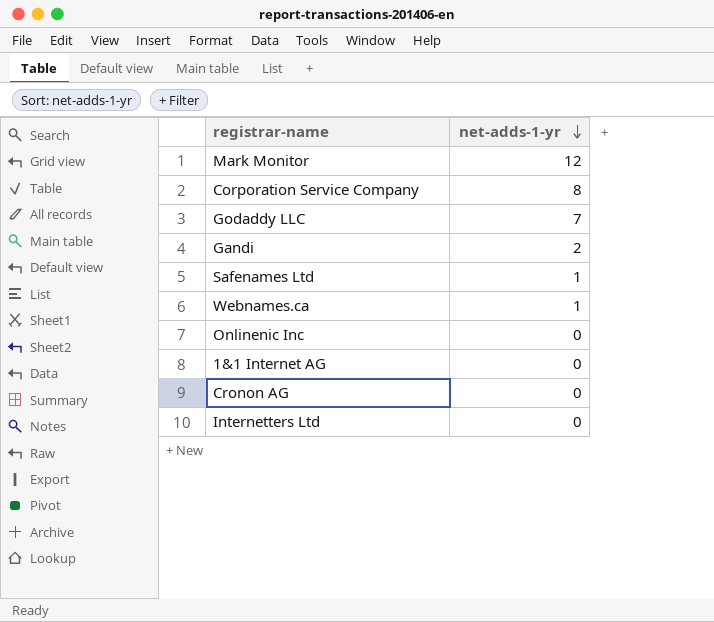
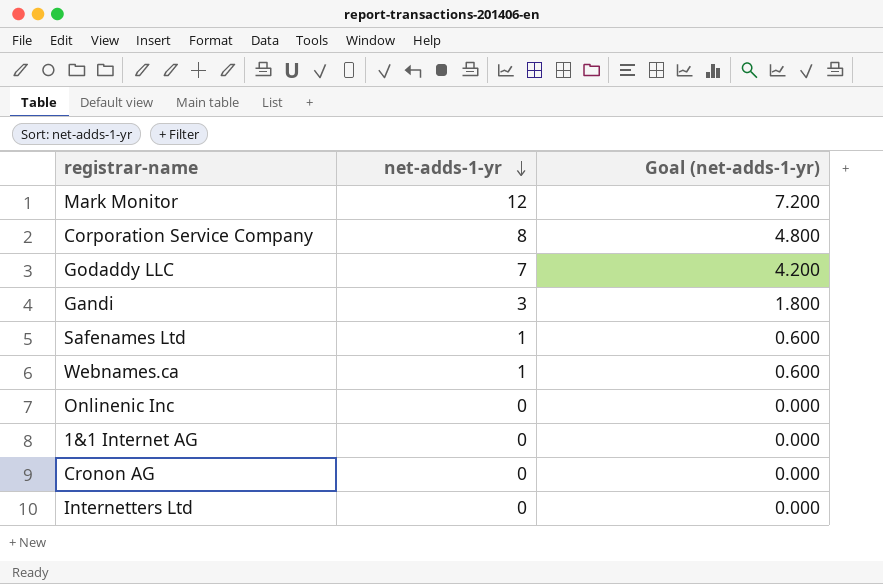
column Goal (net-adds-1-yr) | formula: none -> [net-adds-1-yr] * 0.6
Gandi | net-adds-1-yr: 2 -> 3

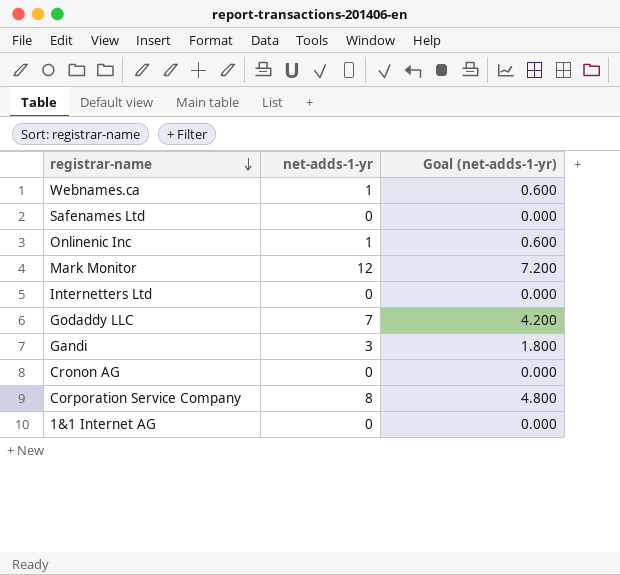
row order: net-adds-1-yr descending -> registrar-name descending
Safenames Ltd | net-adds-1-yr: 1 -> 0
Safenames Ltd | Goal (net-adds-1-yr): 0.600 -> 0.000
Onlinenic Inc | net-adds-1-yr: 0 -> 1
Onlinenic Inc | Goal (net-adds-1-yr): 0.000 -> 0.600

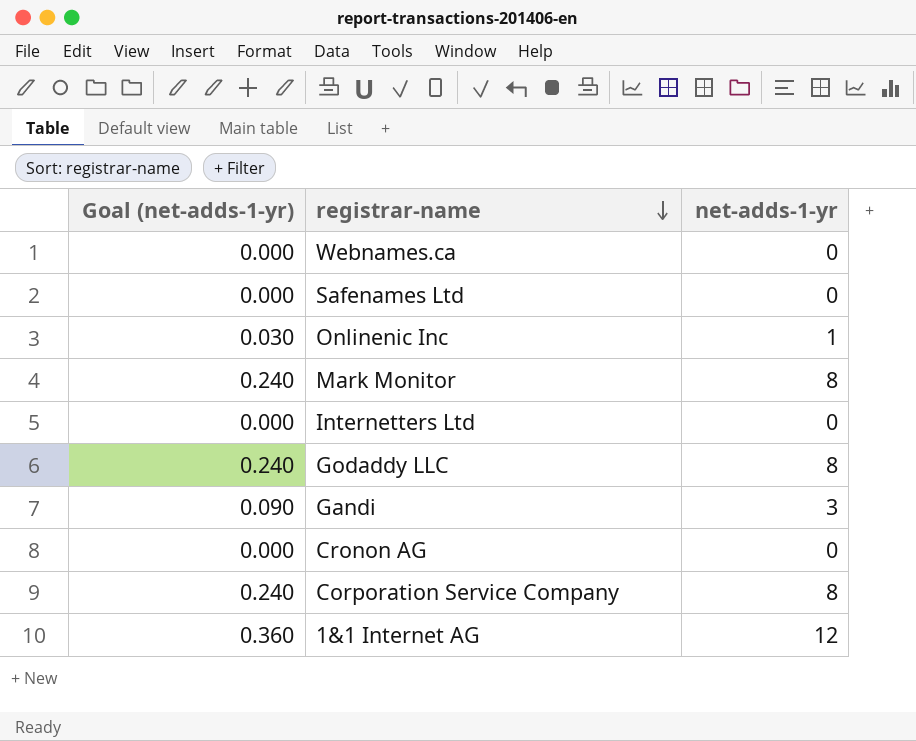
column Goal (net-adds-1-yr) | formula: [net-adds-1-yr] * 0.6 -> [net-adds-1-yr] * 0.03
column Goal (net-adds-1-yr) | position: 3 -> 1
Webnames.ca | net-adds-1-yr: 1 -> 0
Mark Monitor | net-adds-1-yr: 12 -> 8
Godaddy LLC | net-adds-1-yr: 7 -> 8
1&1 Internet AG | net-adds-1-yr: 0 -> 12

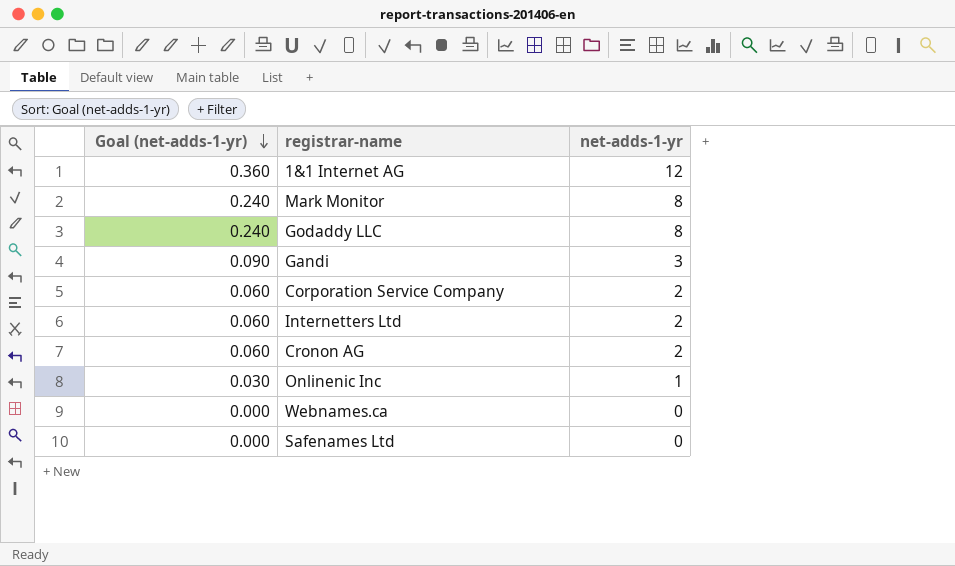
row order: registrar-name descending -> Goal (net-adds-1-yr) descending
Corporation Service Company | Goal (net-adds-1-yr): 0.240 -> 0.060
Corporation Service Company | net-adds-1-yr: 8 -> 2
Internetters Ltd | Goal (net-adds-1-yr): 0.000 -> 0.060
Internetters Ltd | net-adds-1-yr: 0 -> 2
Cronon AG | Goal (net-adds-1-yr): 0.000 -> 0.060
Cronon AG | net-adds-1-yr: 0 -> 2

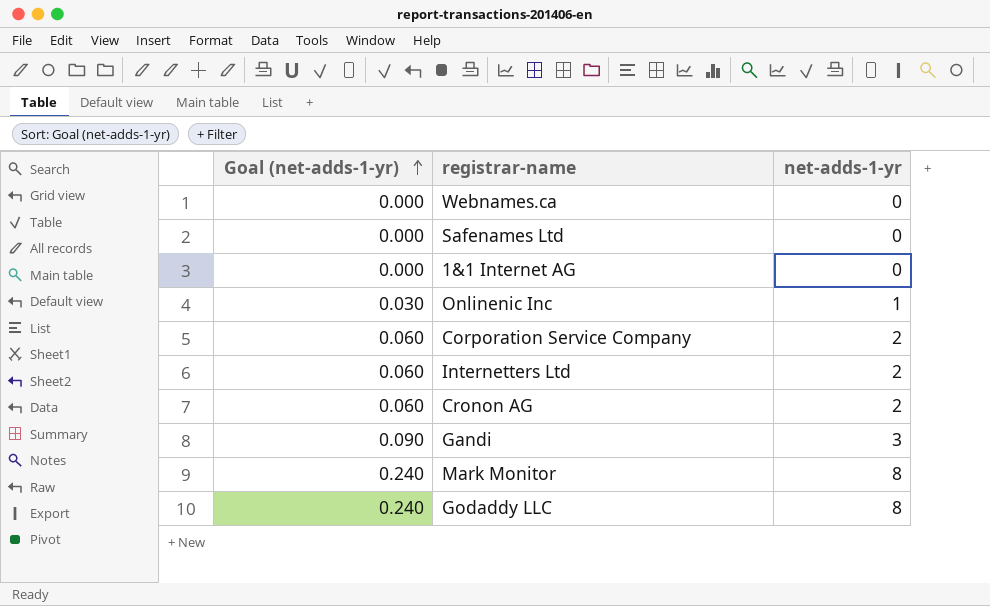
row order: Goal (net-adds-1-yr) descending -> Goal (net-adds-1-yr) ascending
1&1 Internet AG | Goal (net-adds-1-yr): 0.360 -> 0.000
1&1 Internet AG | net-adds-1-yr: 12 -> 0

